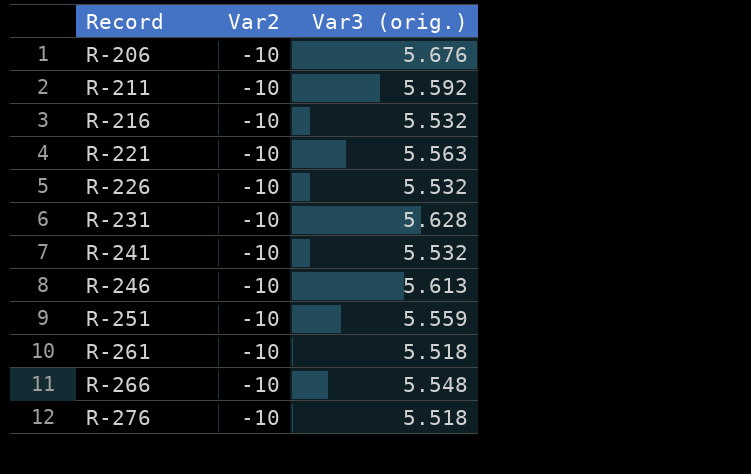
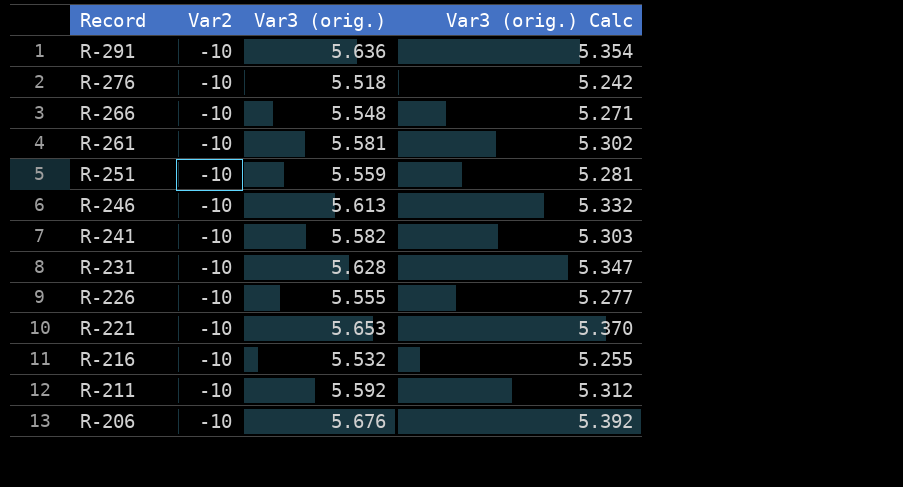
row order: Record ascending -> Record descending
column Var3 (orig.) Calc | formula: none -> [Var3 (orig.)] * 0.95
row R-291: none -> -10 | 5.636 | 5.354
R-261 | Var3 (orig.): 5.518 -> 5.581
R-241 | Var3 (orig.): 5.532 -> 5.582
R-226 | Var3 (orig.): 5.532 -> 5.555
R-221 | Var3 (orig.): 5.563 -> 5.653

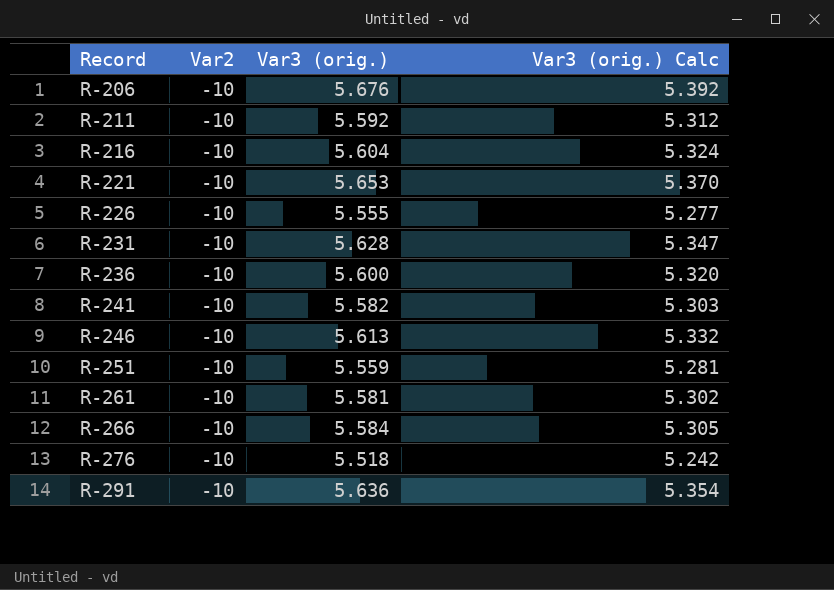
row order: Record descending -> Record ascending
R-216 | Var3 (orig.): 5.532 -> 5.604
R-216 | Var3 (orig.) Calc: 5.255 -> 5.324
row R-236: none -> -10 | 5.600 | 5.320
R-266 | Var3 (orig.): 5.548 -> 5.584
R-266 | Var3 (orig.) Calc: 5.271 -> 5.305

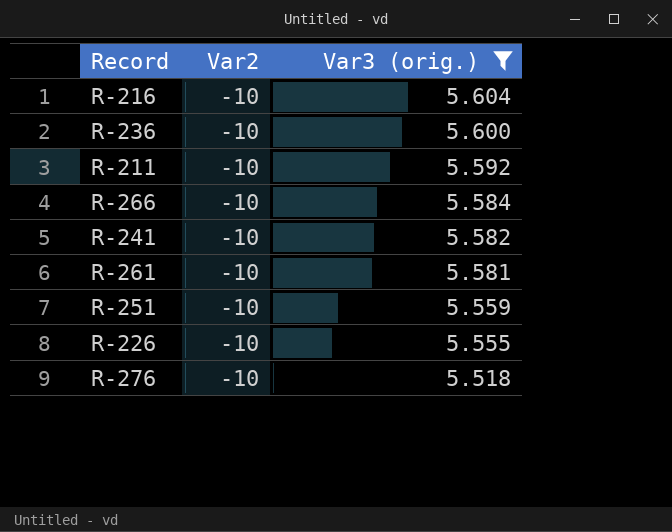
filter: none -> Var3 (orig.) <= 5.604
row order: Record ascending -> Var3 (orig.) descending
column Var3 (orig.) Calc | formula: [Var3 (orig.)] * 0.95 -> none

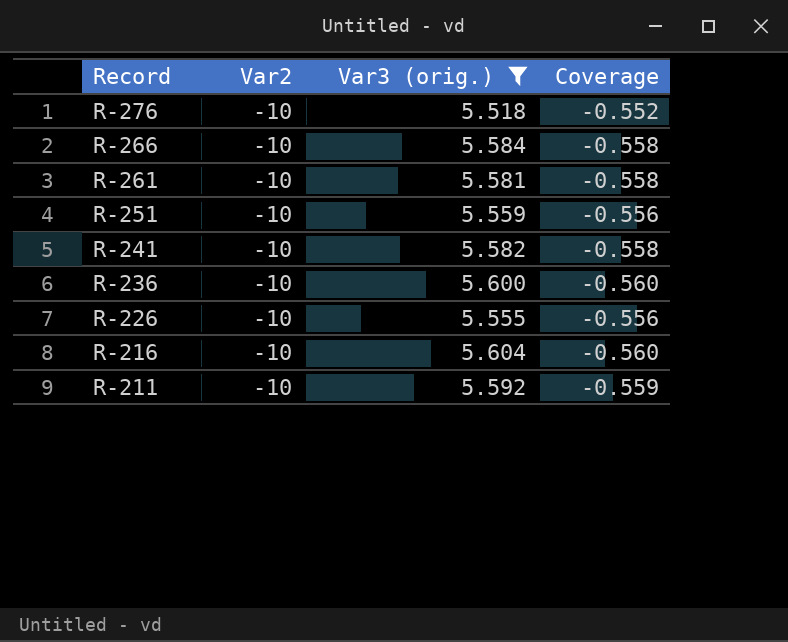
row order: Var3 (orig.) descending -> Record descending
column Coverage | formula: none -> [Var3 (orig.)] / [Var2]

